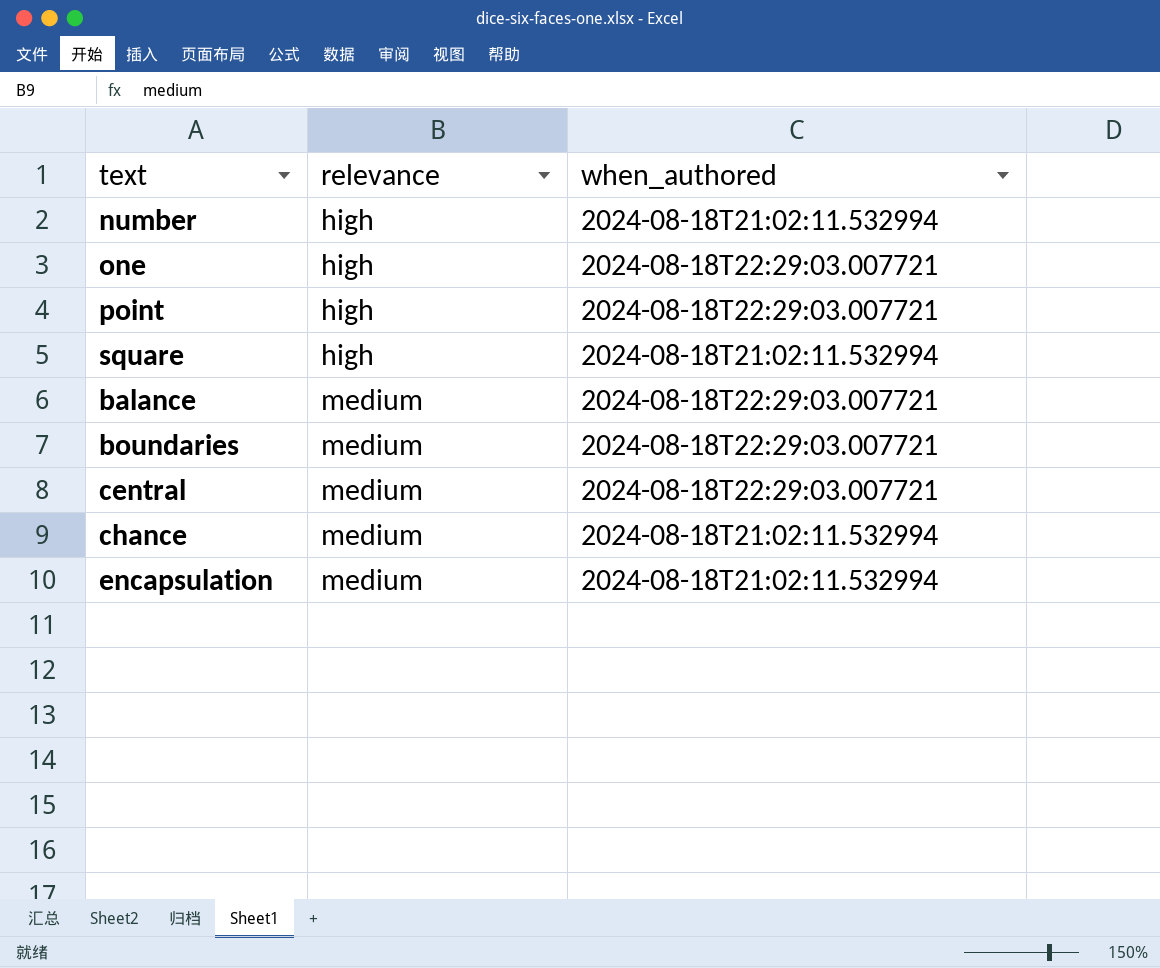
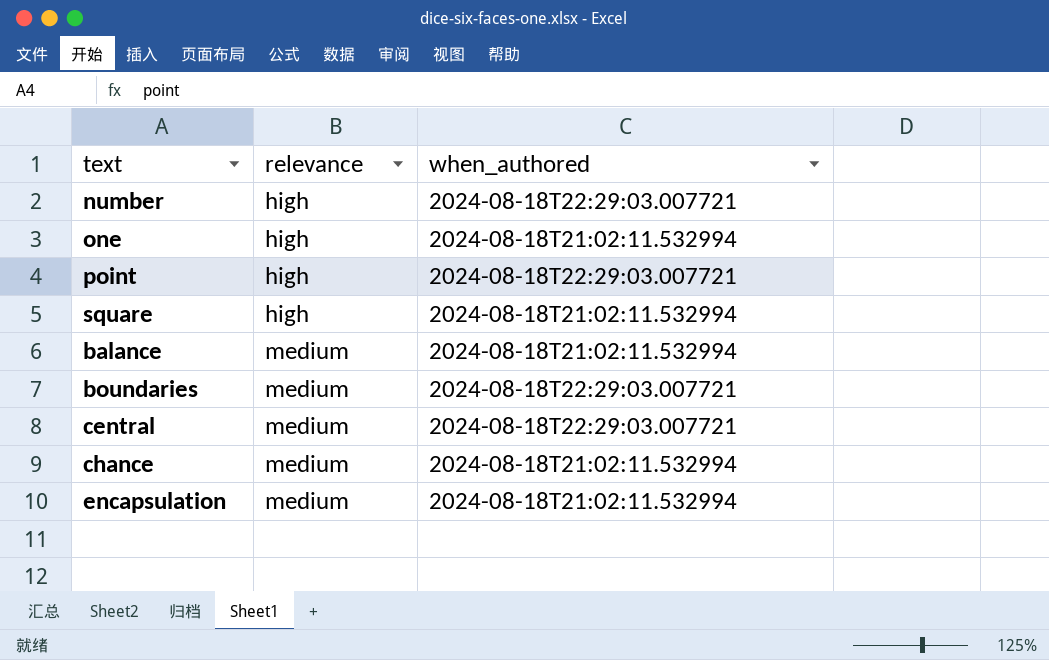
number | when_authored: 2024-08-18T21:02:11.532994 -> 2024-08-18T22:29:03.007721
one | when_authored: 2024-08-18T22:29:03.007721 -> 2024-08-18T21:02:11.532994
balance | when_authored: 2024-08-18T22:29:03.007721 -> 2024-08-18T21:02:11.532994

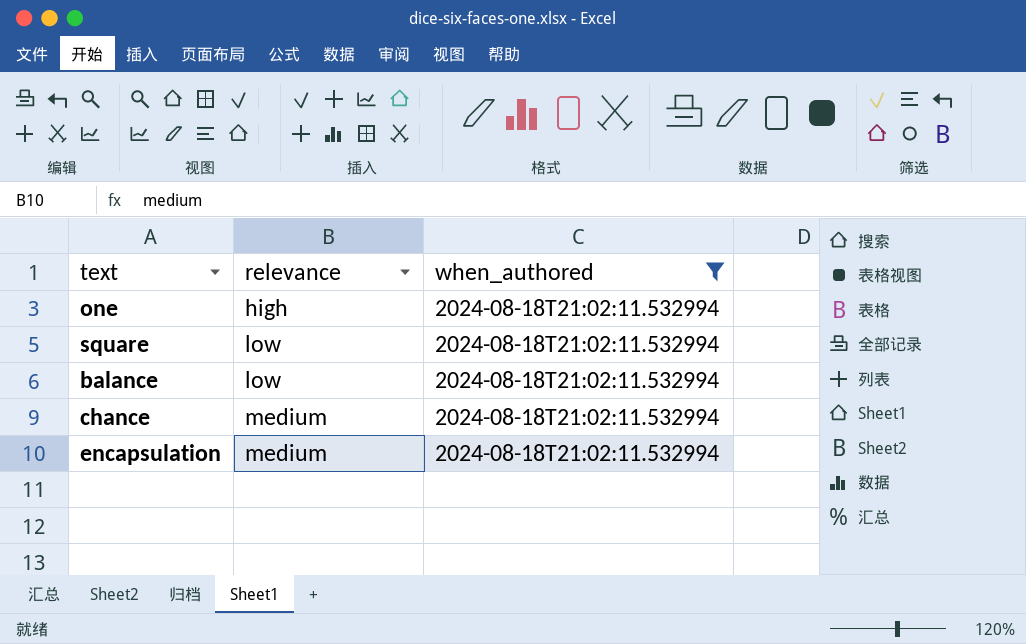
filter: none -> when_authored = 2024-08-18T21:02:11.532994
square | relevance: high -> low
balance | relevance: medium -> low

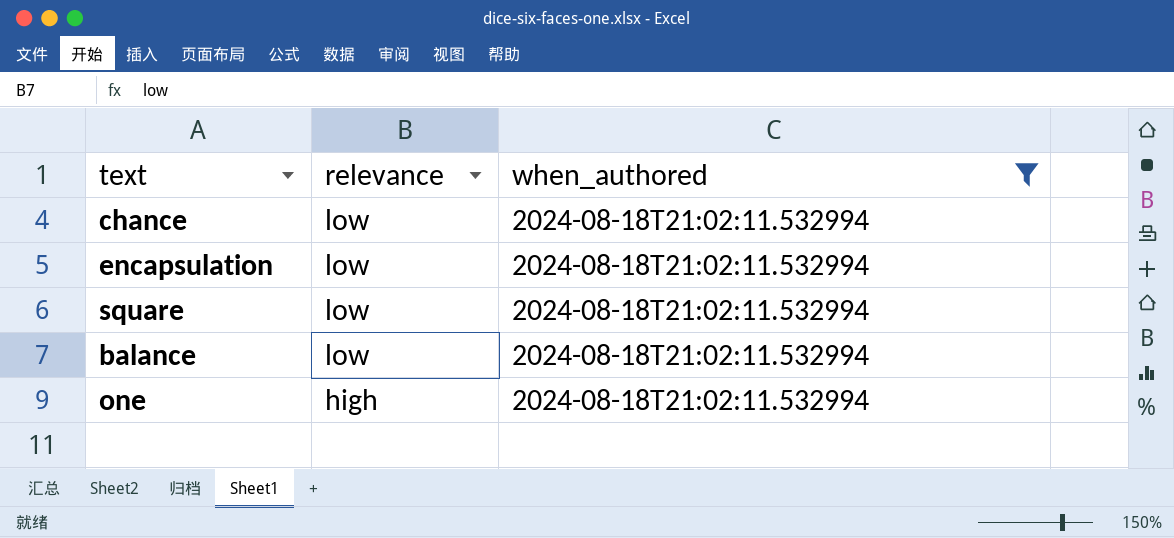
row order: relevance ascending -> relevance descending
chance | relevance: medium -> low
encapsulation | relevance: medium -> low

